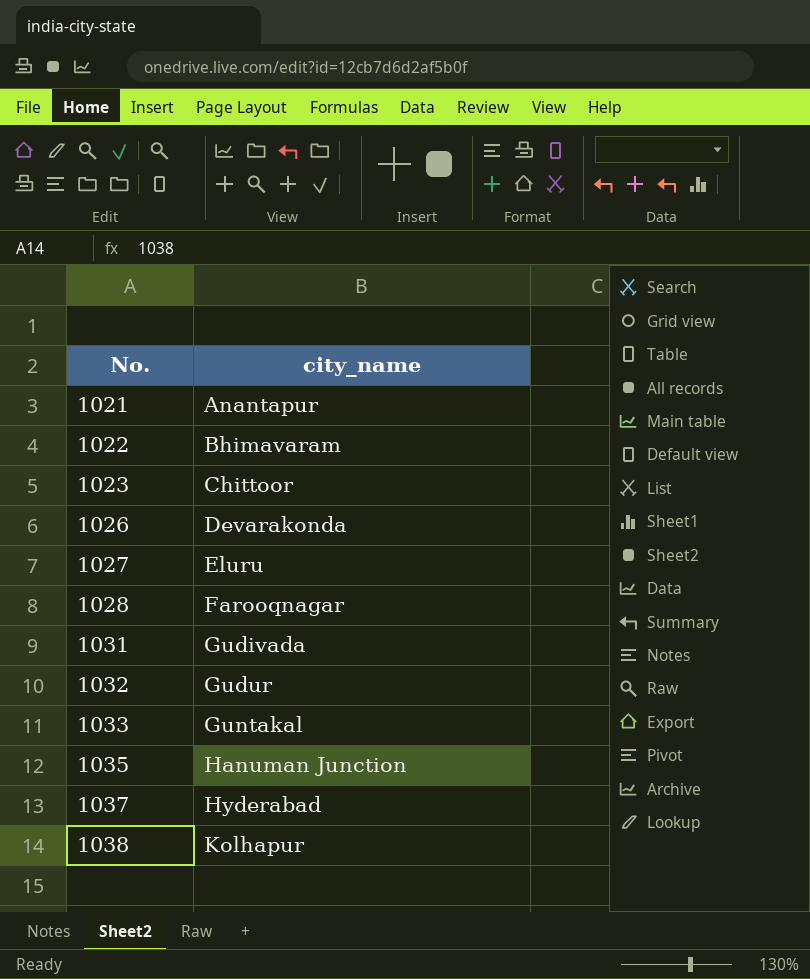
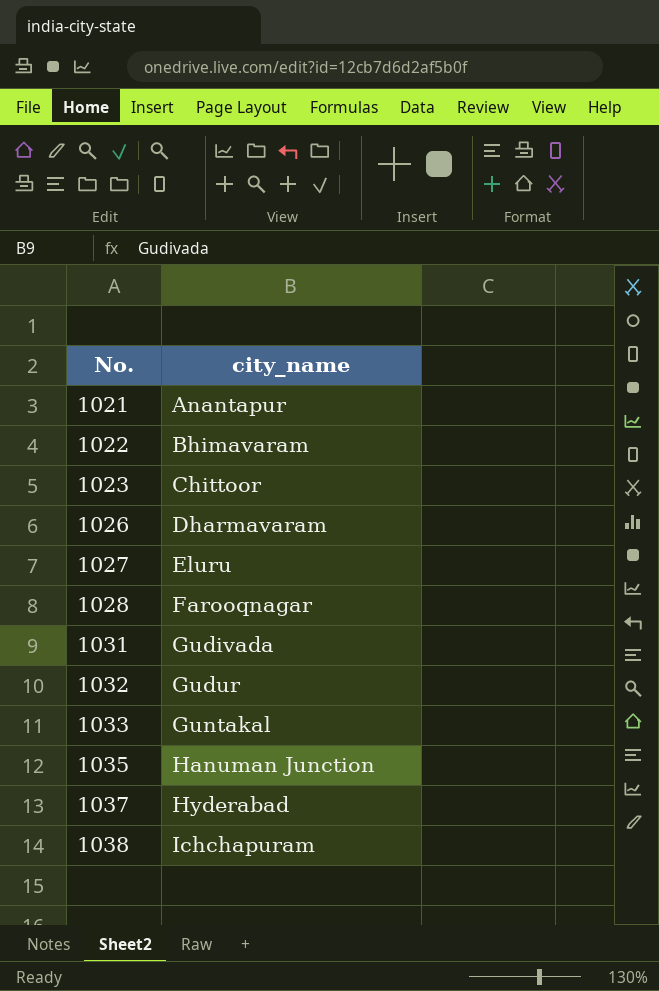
1026 | city_name: Devarakonda -> Dharmavaram
1038 | city_name: Kolhapur -> Ichchapuram

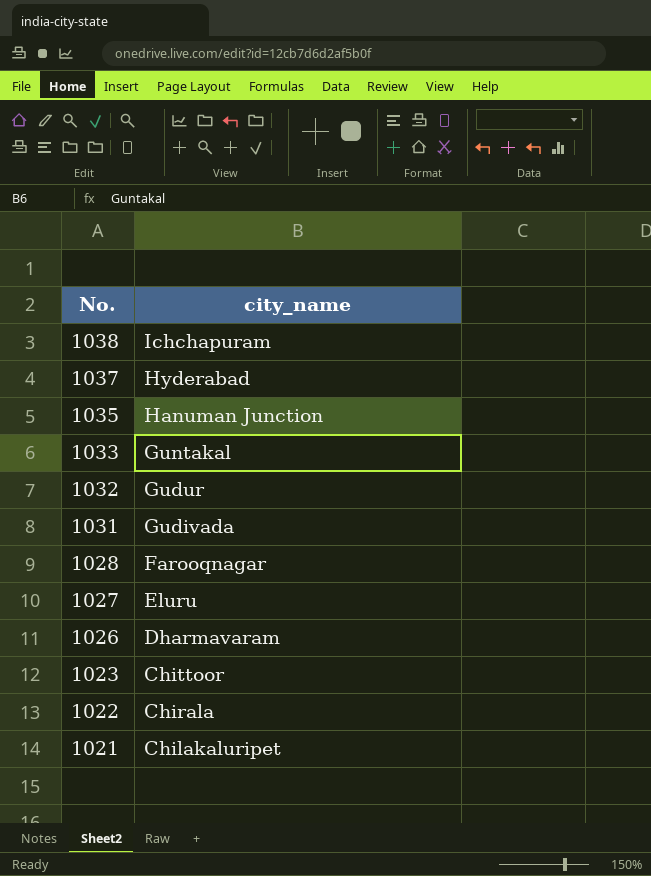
row order: No. ascending -> No. descending
1022 | city_name: Bhimavaram -> Chirala
1021 | city_name: Anantapur -> Chilakaluripet

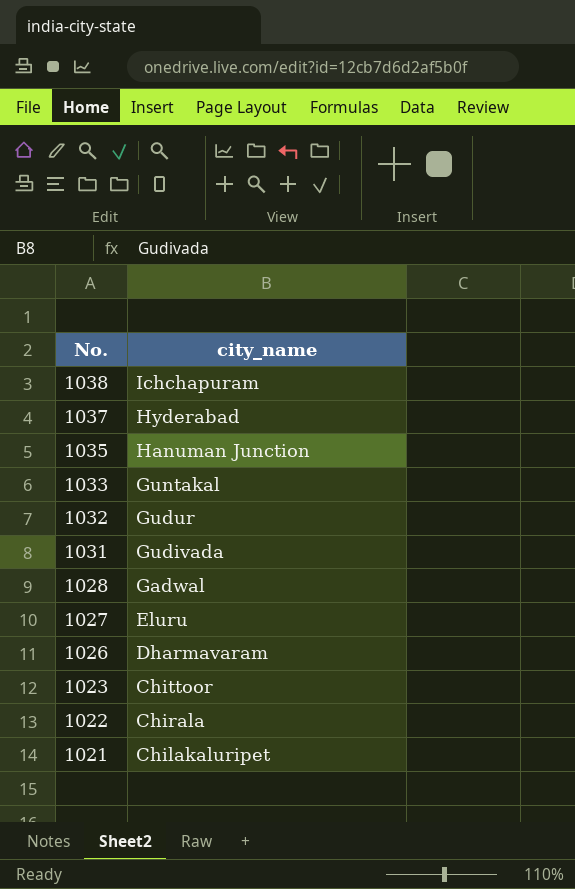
1028 | city_name: Farooqnagar -> Gadwal

